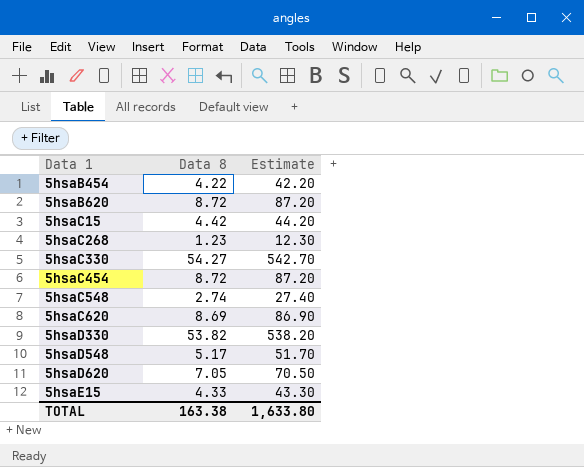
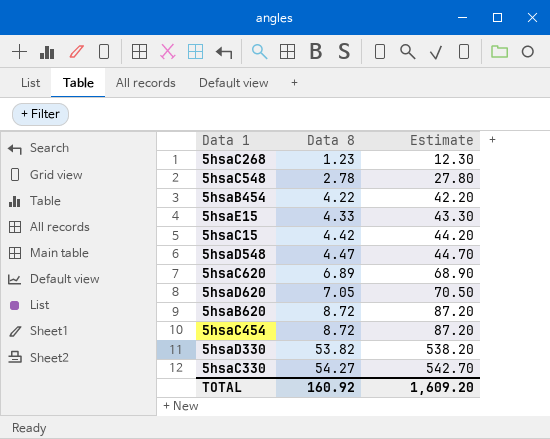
row order: Data 1 ascending -> Data 8 ascending
5hsaC548 | Data 8: 2.74 -> 2.78
5hsaC548 | Estimate: 27.40 -> 27.80
5hsaD548 | Data 8: 5.17 -> 4.47
5hsaD548 | Estimate: 51.70 -> 44.70
5hsaC620 | Data 8: 8.69 -> 6.89
5hsaC620 | Estimate: 86.90 -> 68.90
TOTAL | Data 8: 163.38 -> 160.92
TOTAL | Estimate: 1,633.80 -> 1,609.20

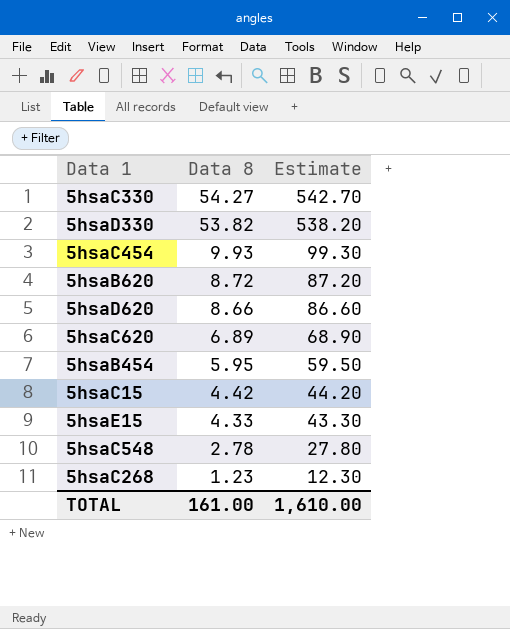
row order: Data 8 ascending -> Data 8 descending
row 5hsaD548: 4.47 | 44.70 -> none
5hsaC454 | Data 8: 8.72 -> 9.93
5hsaC454 | Estimate: 87.20 -> 99.30
5hsaD620 | Data 8: 7.05 -> 8.66
5hsaD620 | Estimate: 70.50 -> 86.60
5hsaB454 | Data 8: 4.22 -> 5.95
5hsaB454 | Estimate: 42.20 -> 59.50
TOTAL | Data 8: 160.92 -> 161.00
TOTAL | Estimate: 1,609.20 -> 1,610.00

